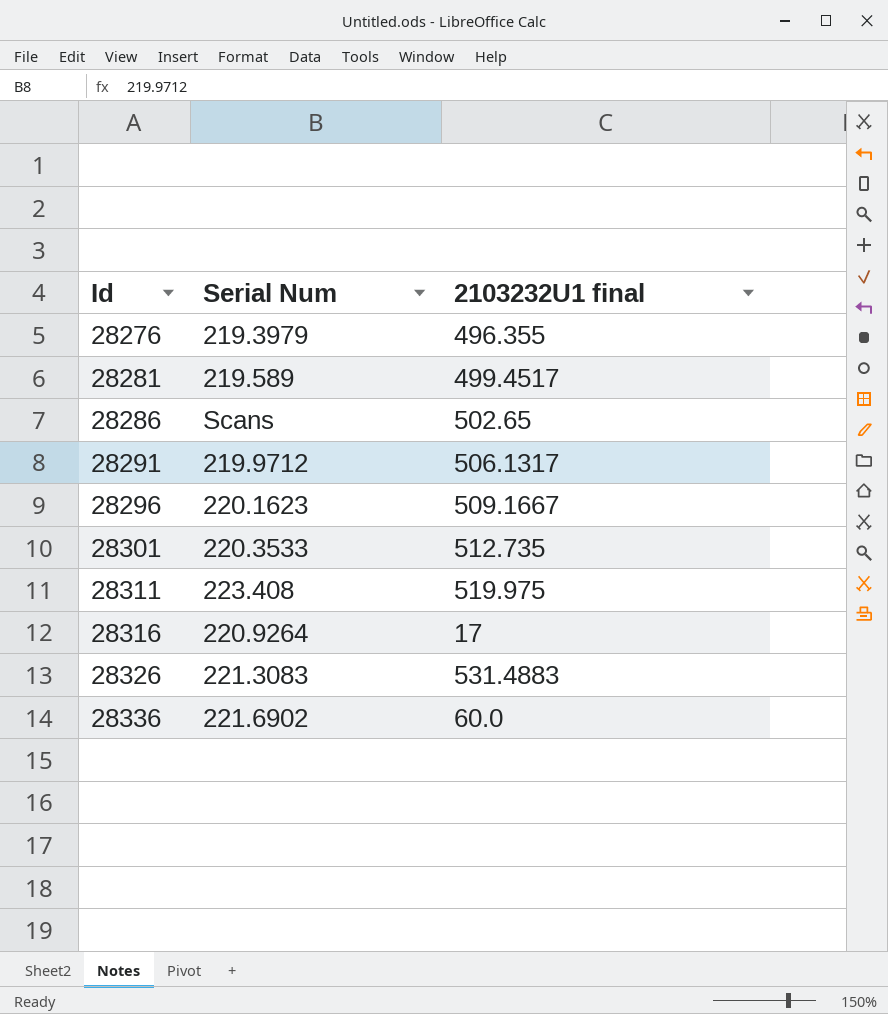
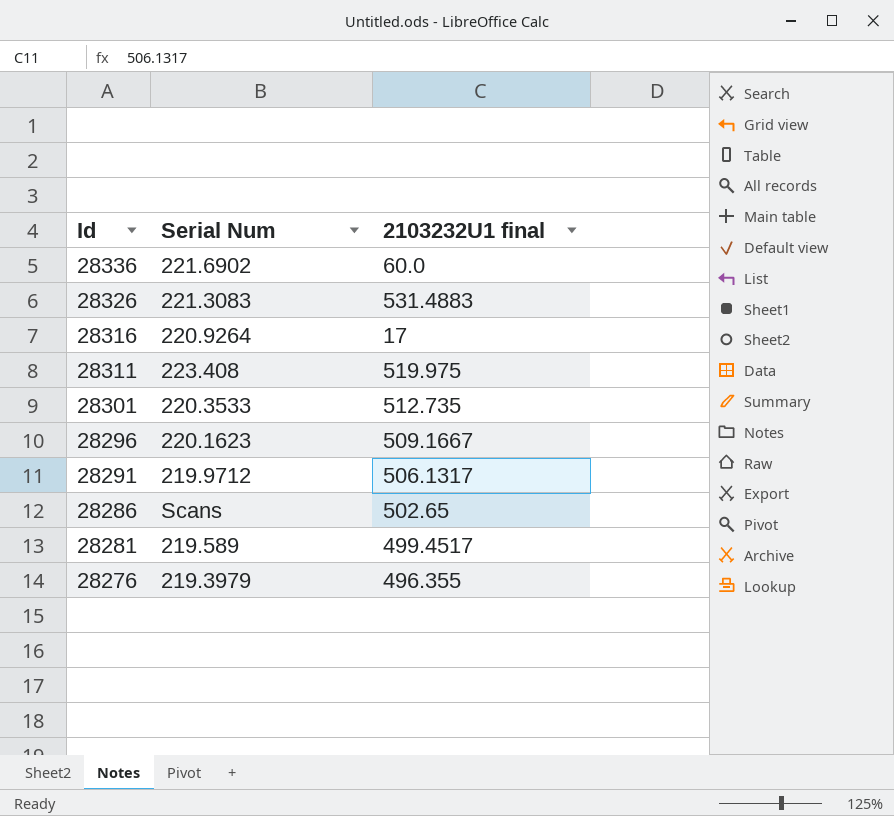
row order: Id ascending -> Id descending

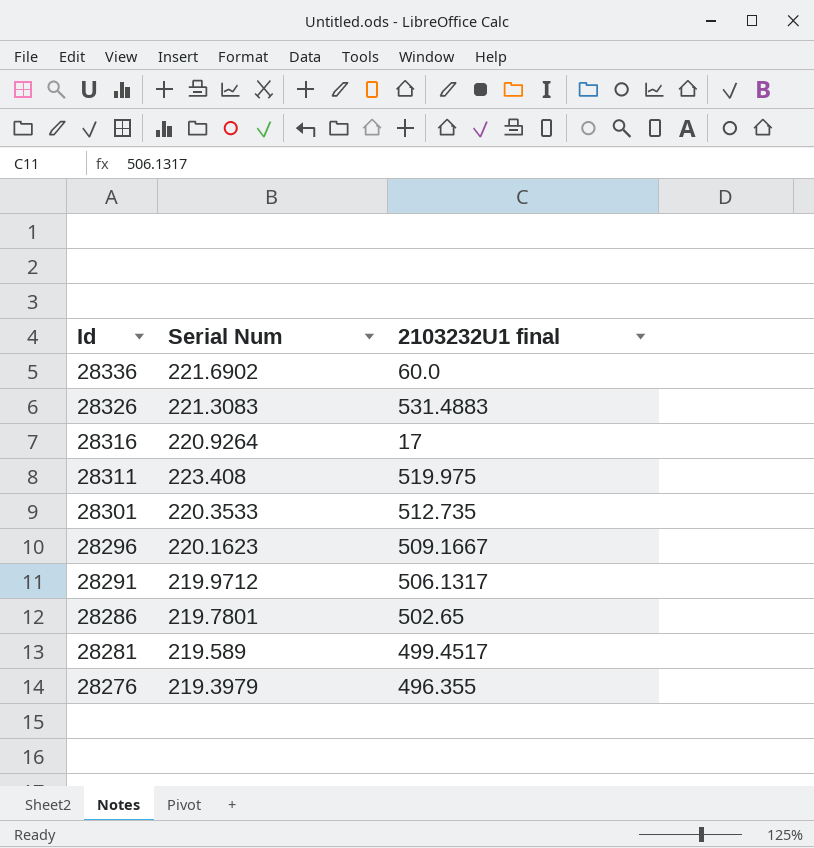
28286 | Serial Num: Scans -> 219.7801

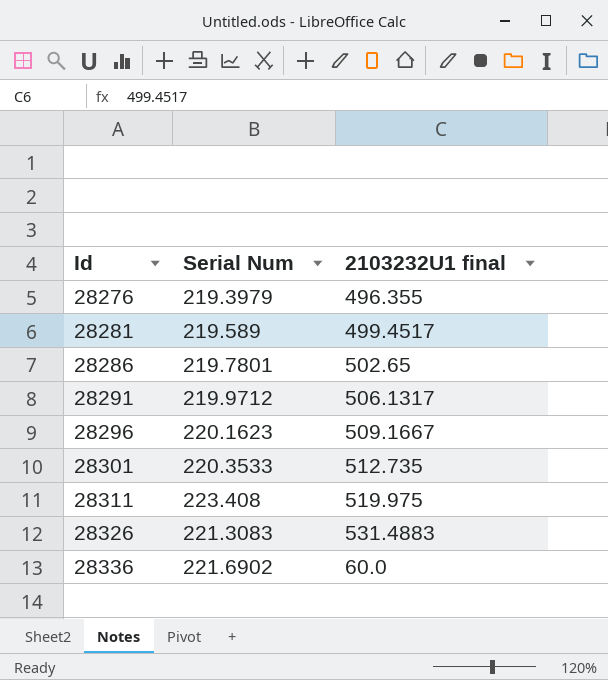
row order: Id descending -> Id ascending
row 28316: 220.9264 | 17 -> none

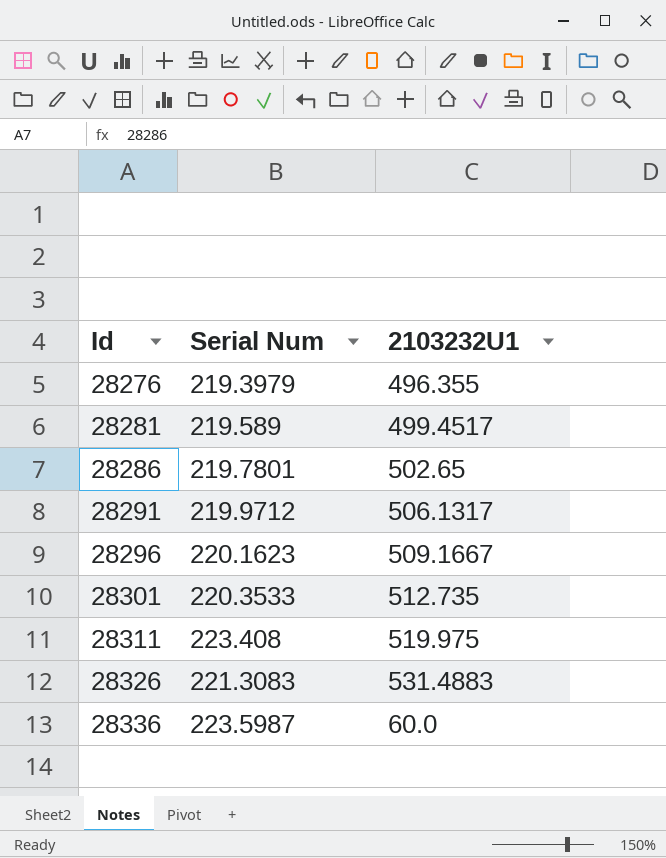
column name: 2103232U1 final -> 2103232U1
28336 | Serial Num: 221.6902 -> 223.5987

